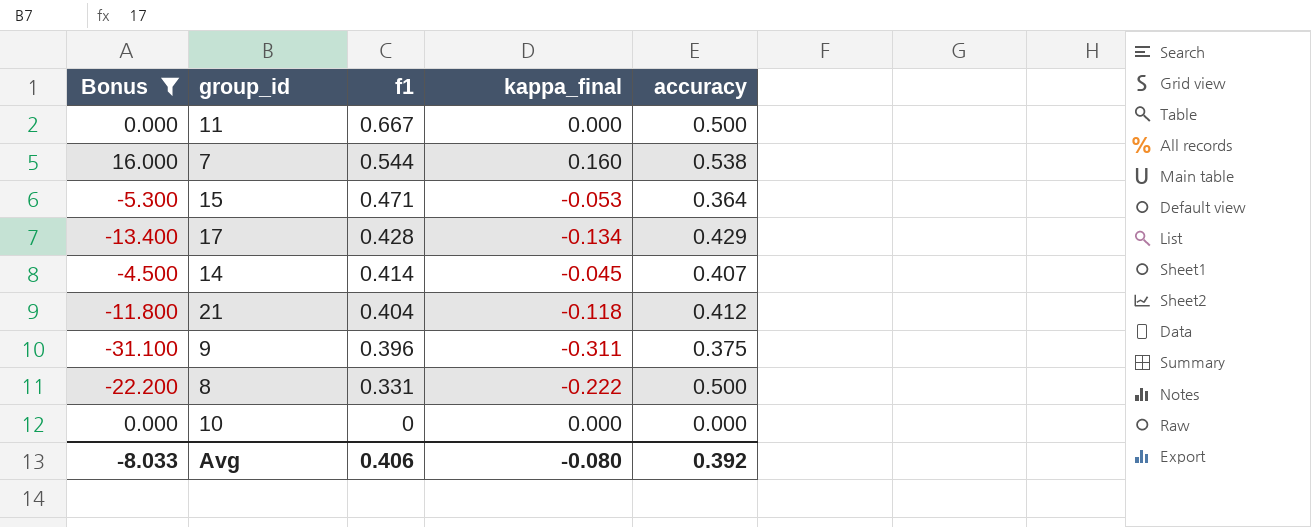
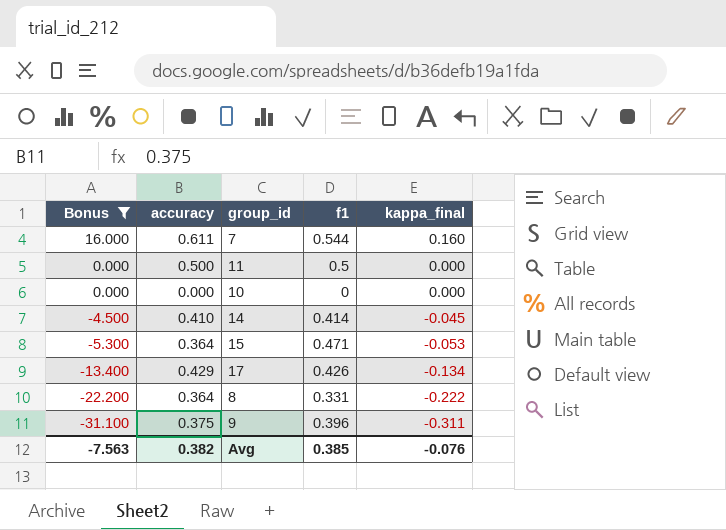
row order: f1 descending -> Bonus descending
column accuracy | position: 5 -> 2
row 21: -11.800 | 0.404 | -0.118 | 0.412 -> none
7 | accuracy: 0.538 -> 0.611
11 | f1: 0.667 -> 0.5
14 | accuracy: 0.407 -> 0.410
17 | f1: 0.428 -> 0.426
8 | accuracy: 0.500 -> 0.364
Avg | Bonus: -8.033 -> -7.563
Avg | accuracy: 0.392 -> 0.382
Avg | f1: 0.406 -> 0.385
Avg | kappa_final: -0.080 -> -0.076

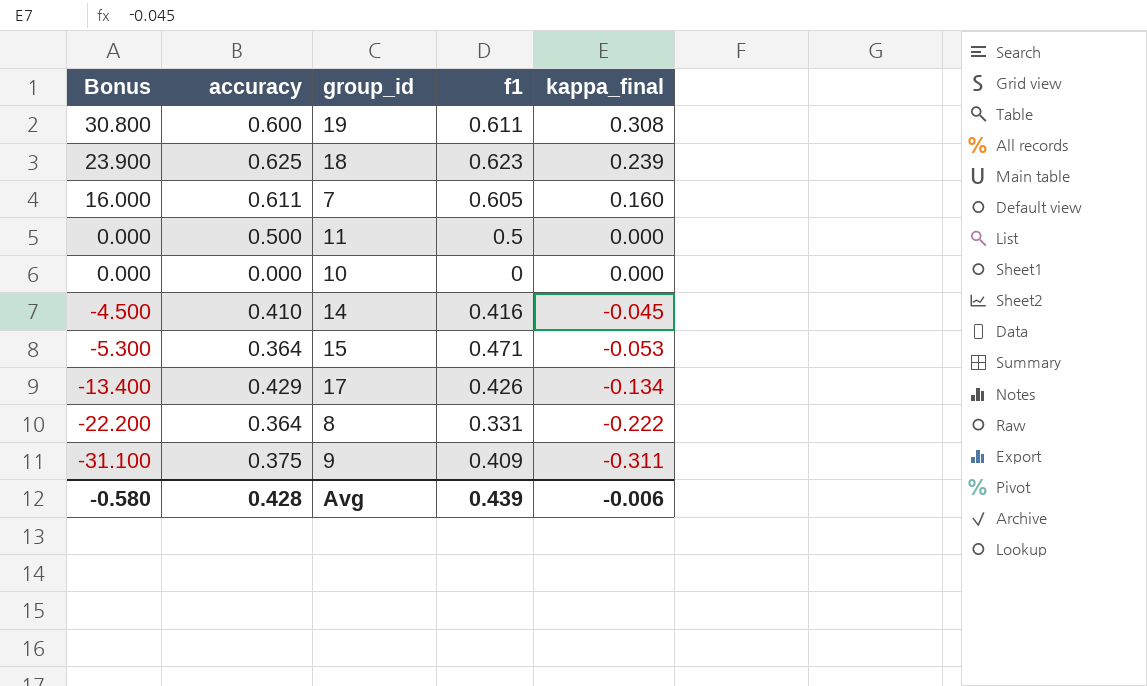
filter: Bonus <= 16.000 -> none
7 | f1: 0.544 -> 0.605
14 | f1: 0.414 -> 0.416
9 | f1: 0.396 -> 0.409
Avg | Bonus: -7.563 -> -0.580
Avg | accuracy: 0.382 -> 0.428
Avg | f1: 0.385 -> 0.439
Avg | kappa_final: -0.076 -> -0.006

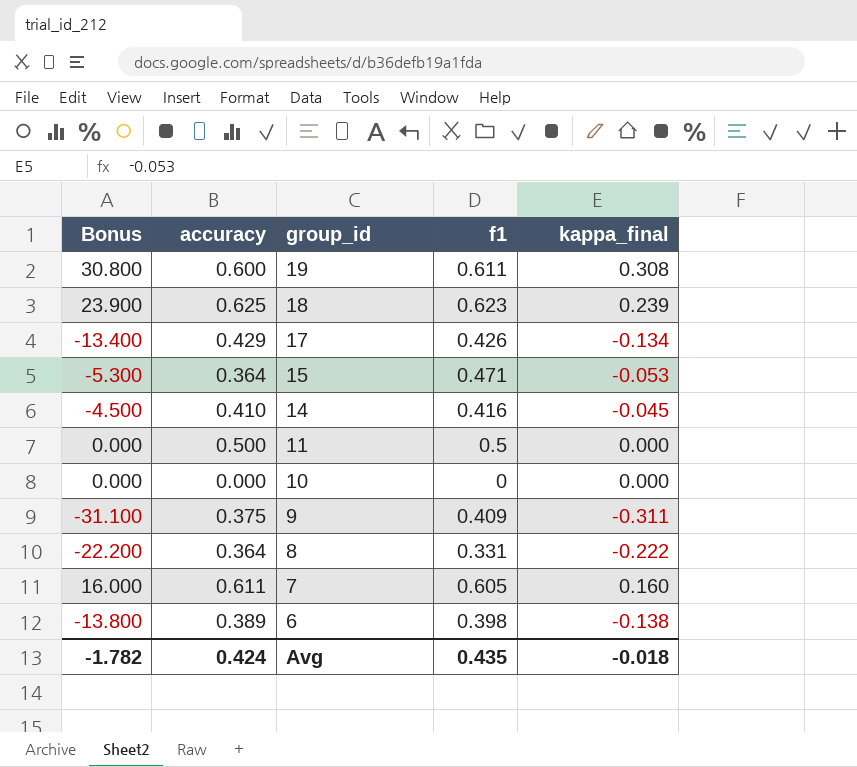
row order: Bonus descending -> group_id descending
row 6: none -> -13.800 | 0.389 | 0.398 | -0.138
Avg | Bonus: -0.580 -> -1.782
Avg | accuracy: 0.428 -> 0.424
Avg | f1: 0.439 -> 0.435
Avg | kappa_final: -0.006 -> -0.018

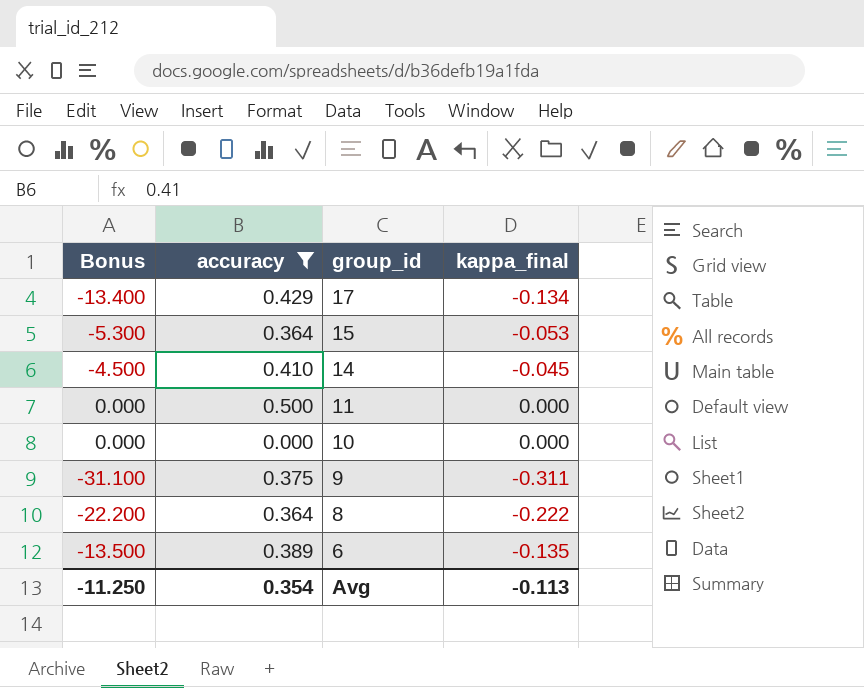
filter: none -> accuracy <= 0.500
column f1 | position: 4 -> none
6 | Bonus: -13.800 -> -13.500
6 | kappa_final: -0.138 -> -0.135
Avg | Bonus: -1.782 -> -11.250
Avg | accuracy: 0.424 -> 0.354
Avg | kappa_final: -0.018 -> -0.113

